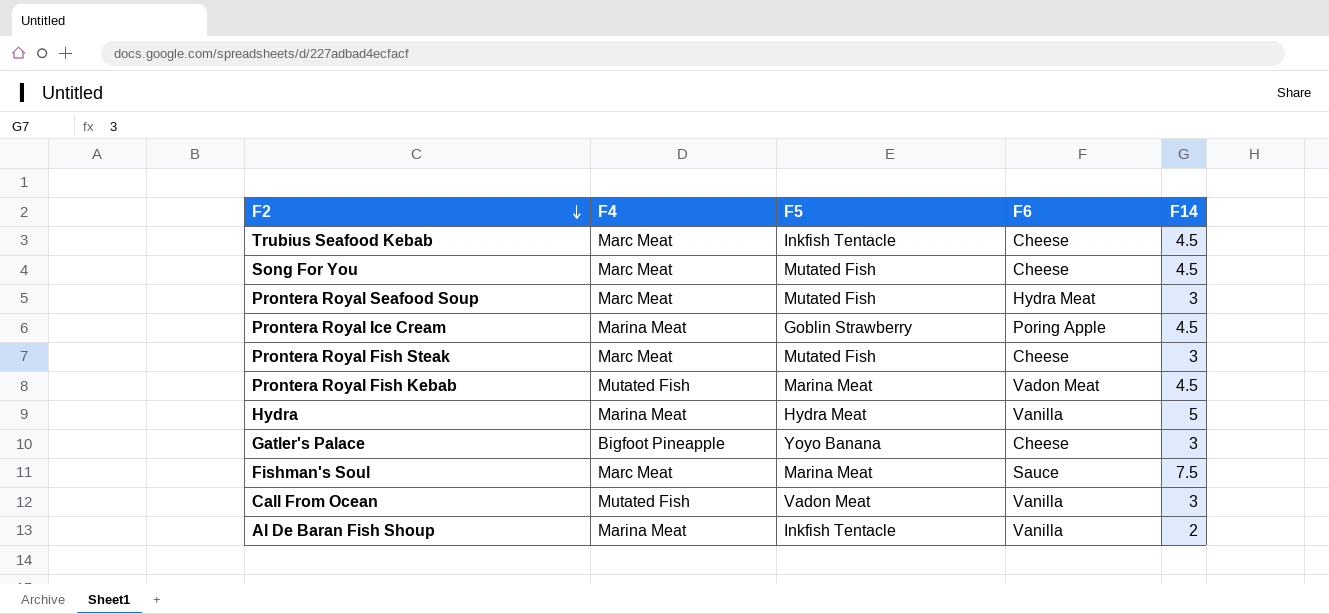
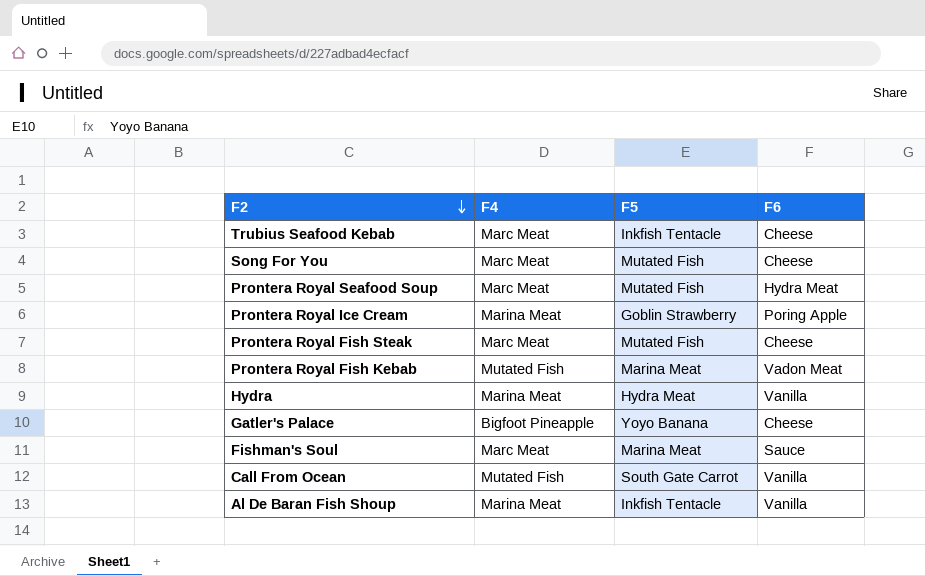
column F14 | position: 5 -> none
Call From Ocean | F5: Vadon Meat -> South Gate Carrot

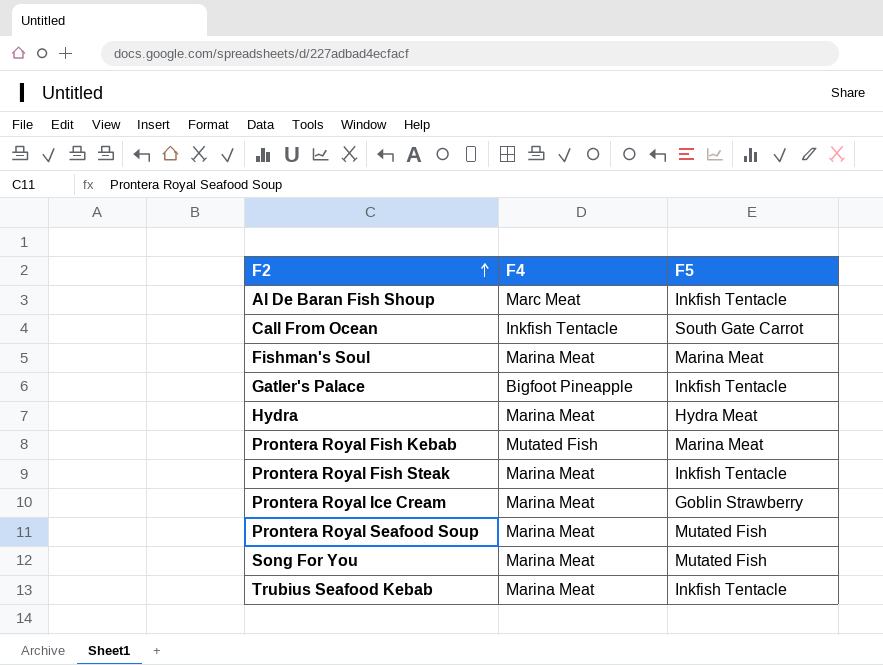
row order: F2 descending -> F2 ascending
column F6 | position: 4 -> none
Al De Baran Fish Shoup | F4: Marina Meat -> Marc Meat
Call From Ocean | F4: Mutated Fish -> Inkfish Tentacle
Fishman's Soul | F4: Marc Meat -> Marina Meat
Gatler's Palace | F5: Yoyo Banana -> Inkfish Tentacle
Prontera Royal Fish Steak | F4: Marc Meat -> Marina Meat
Prontera Royal Fish Steak | F5: Mutated Fish -> Inkfish Tentacle
Prontera Royal Seafood Soup | F4: Marc Meat -> Marina Meat
Song For You | F4: Marc Meat -> Marina Meat
Trubius Seafood Kebab | F4: Marc Meat -> Marina Meat

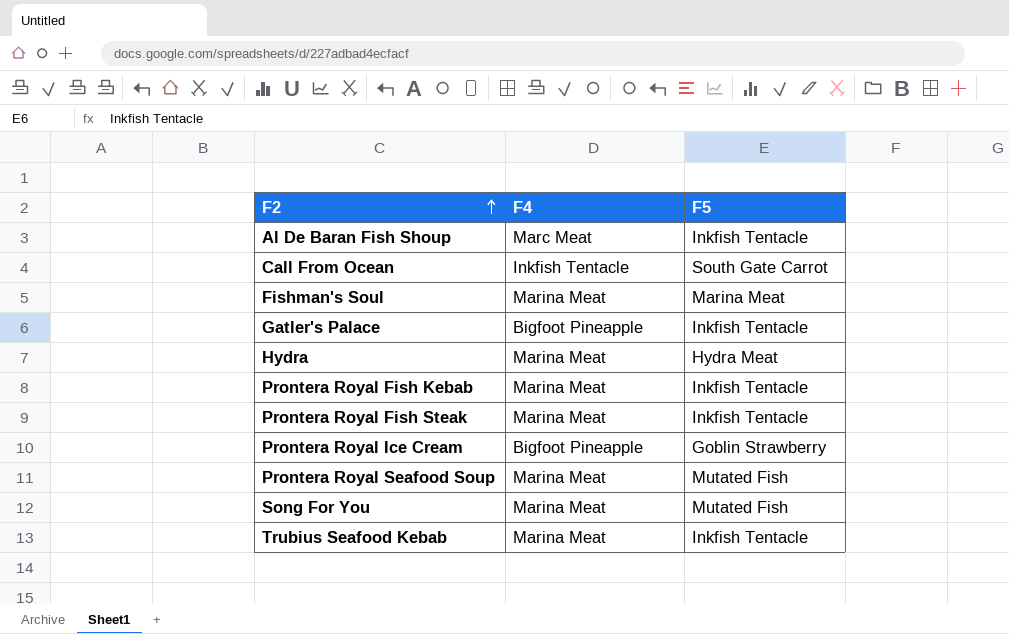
Prontera Royal Fish Kebab | F4: Mutated Fish -> Marina Meat
Prontera Royal Fish Kebab | F5: Marina Meat -> Inkfish Tentacle
Prontera Royal Ice Cream | F4: Marina Meat -> Bigfoot Pineapple

